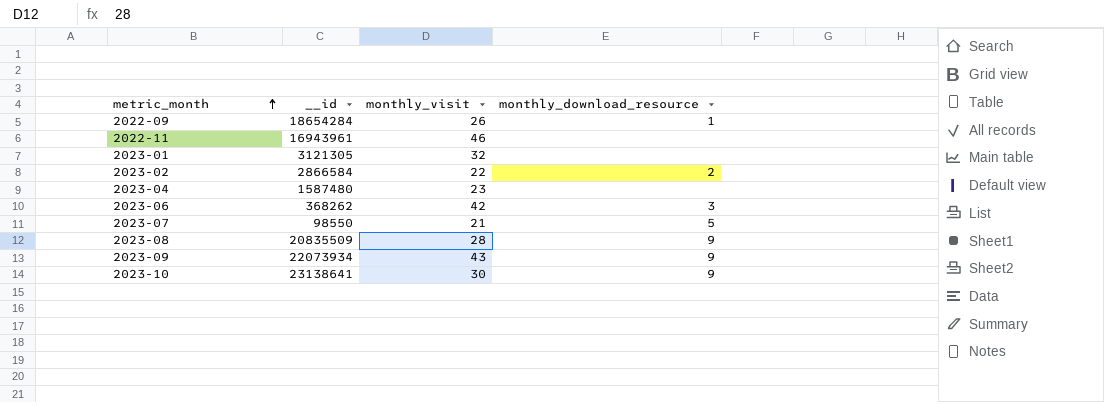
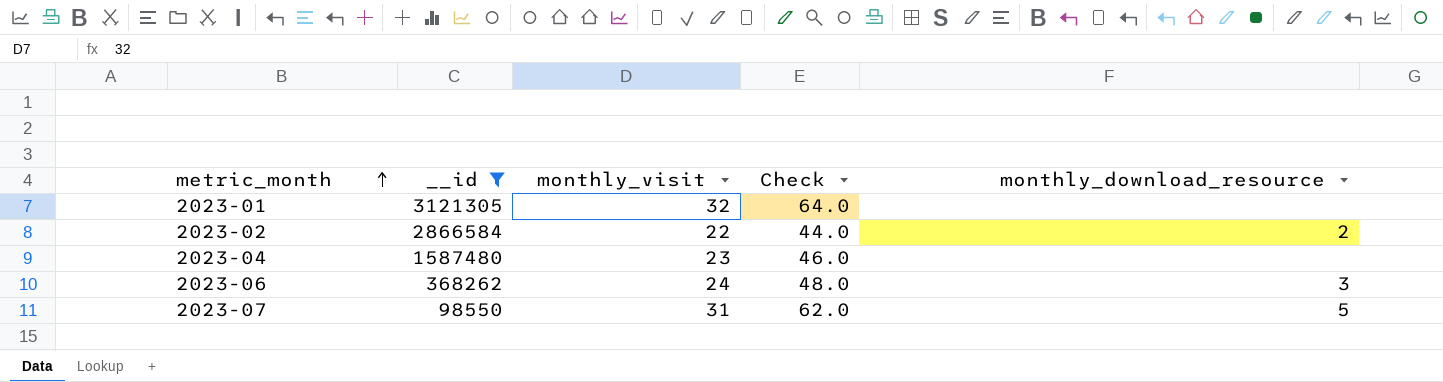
filter: none -> __id <= 3121305
column Check | formula: none -> [monthly_visit] * 2
2023-06 | monthly_visit: 42 -> 24
2023-07 | monthly_visit: 21 -> 31

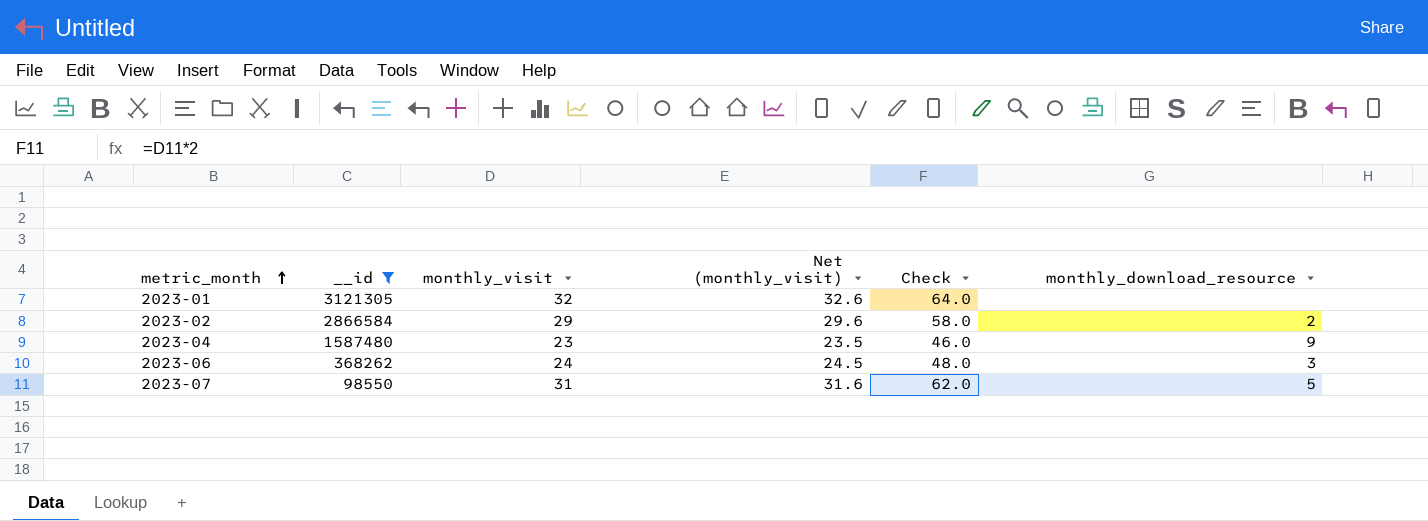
column Net (monthly_visit) | formula: none -> [monthly_visit] * 1.02
2023-02 | monthly_visit: 22 -> 29
2023-02 | Check: 44.0 -> 58.0
2023-04 | monthly_download_resource: none -> 9

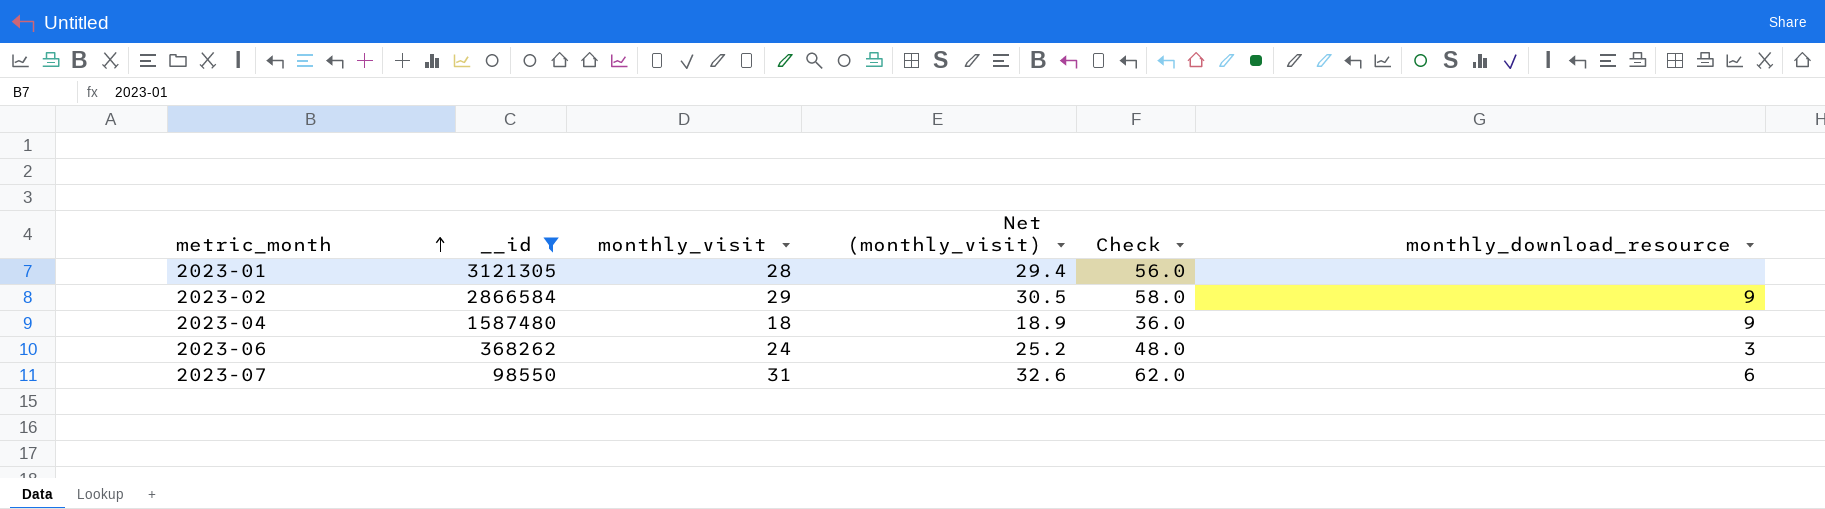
column Net (monthly_visit) | formula: [monthly_visit] * 1.02 -> [monthly_visit] * 1.05
2023-01 | monthly_visit: 32 -> 28
2023-01 | Check: 64.0 -> 56.0
2023-02 | monthly_download_resource: 2 -> 9
2023-04 | monthly_visit: 23 -> 18
2023-04 | Check: 46.0 -> 36.0
2023-07 | monthly_download_resource: 5 -> 6

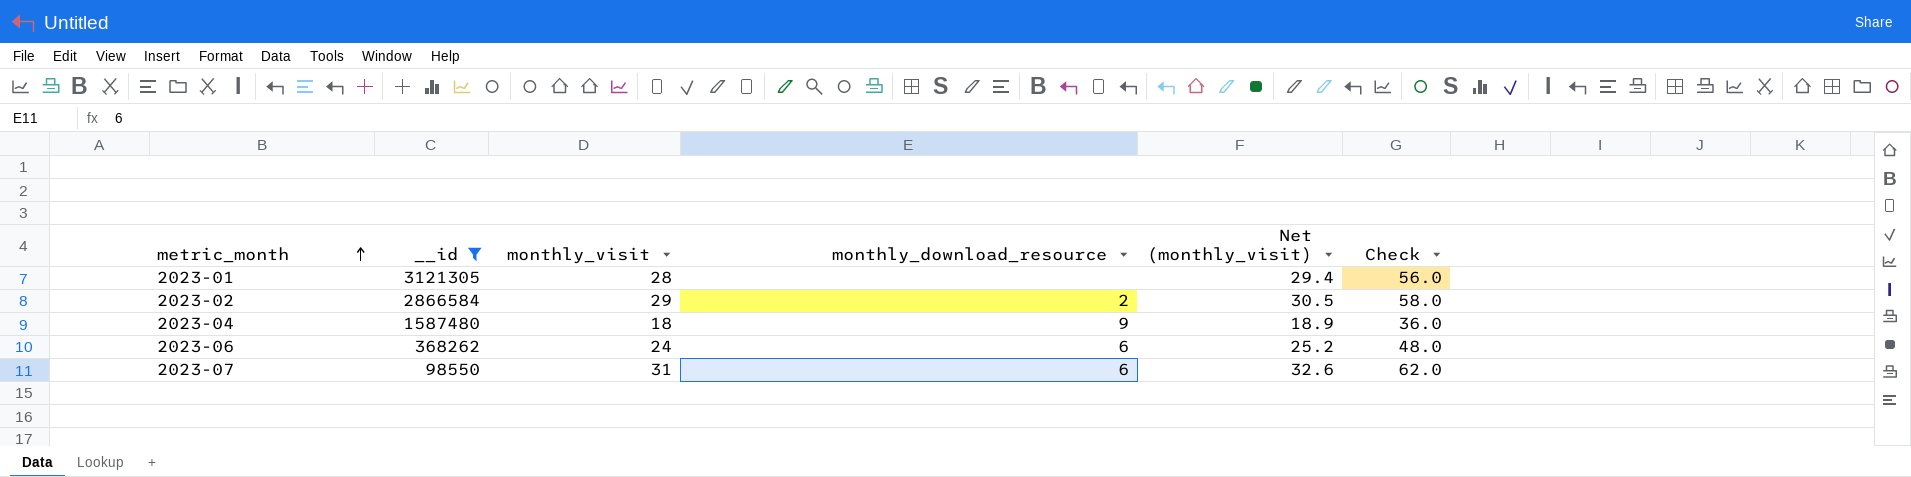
column monthly_download_resource | position: 6 -> 4
2023-02 | monthly_download_resource: 9 -> 2
2023-06 | monthly_download_resource: 3 -> 6

